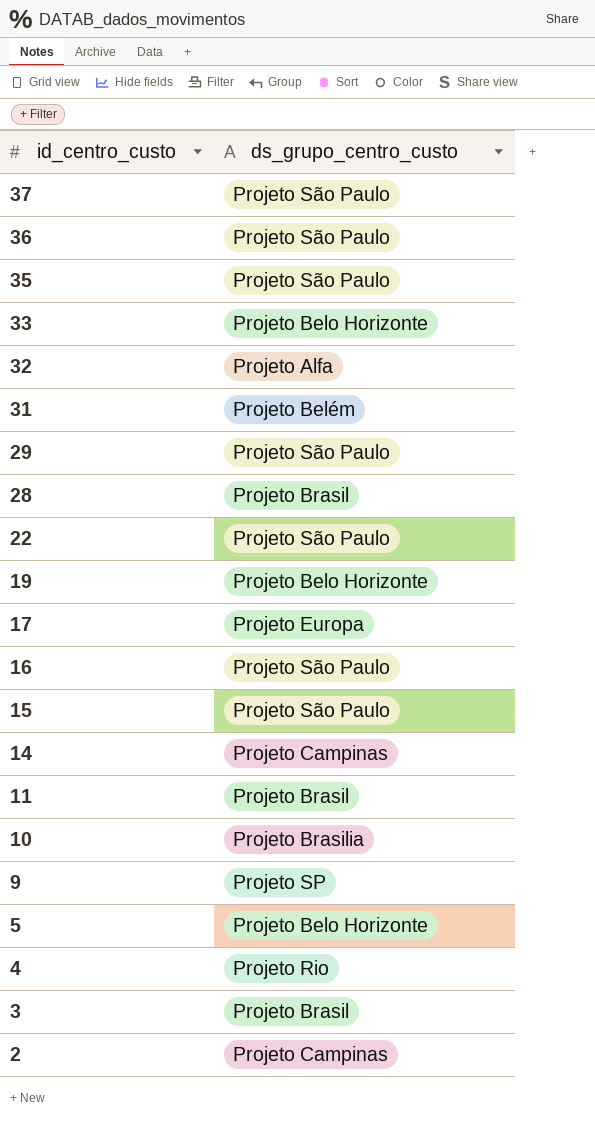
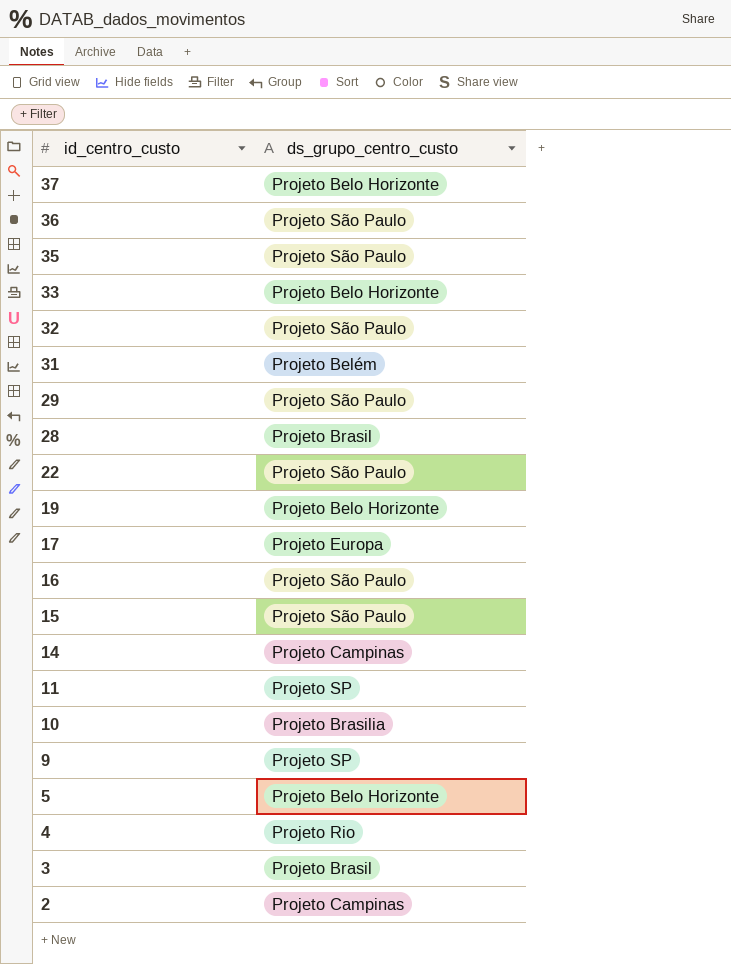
37 | ds_grupo_centro_custo: Projeto São Paulo -> Projeto Belo Horizonte
32 | ds_grupo_centro_custo: Projeto Alfa -> Projeto São Paulo
11 | ds_grupo_centro_custo: Projeto Brasil -> Projeto SP

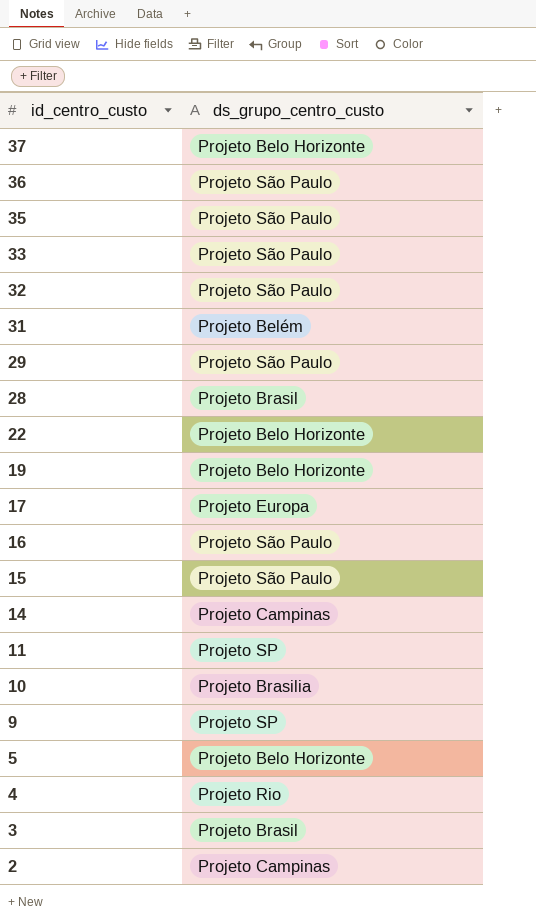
33 | ds_grupo_centro_custo: Projeto Belo Horizonte -> Projeto São Paulo
22 | ds_grupo_centro_custo: Projeto São Paulo -> Projeto Belo Horizonte

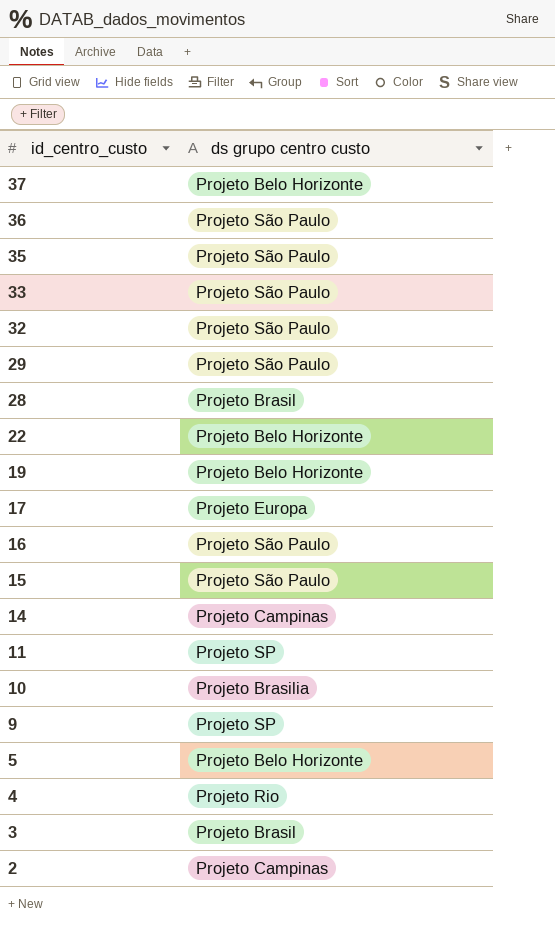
column name: ds_grupo_centro_custo -> ds grupo centro custo
row 31: Projeto Belém -> none

